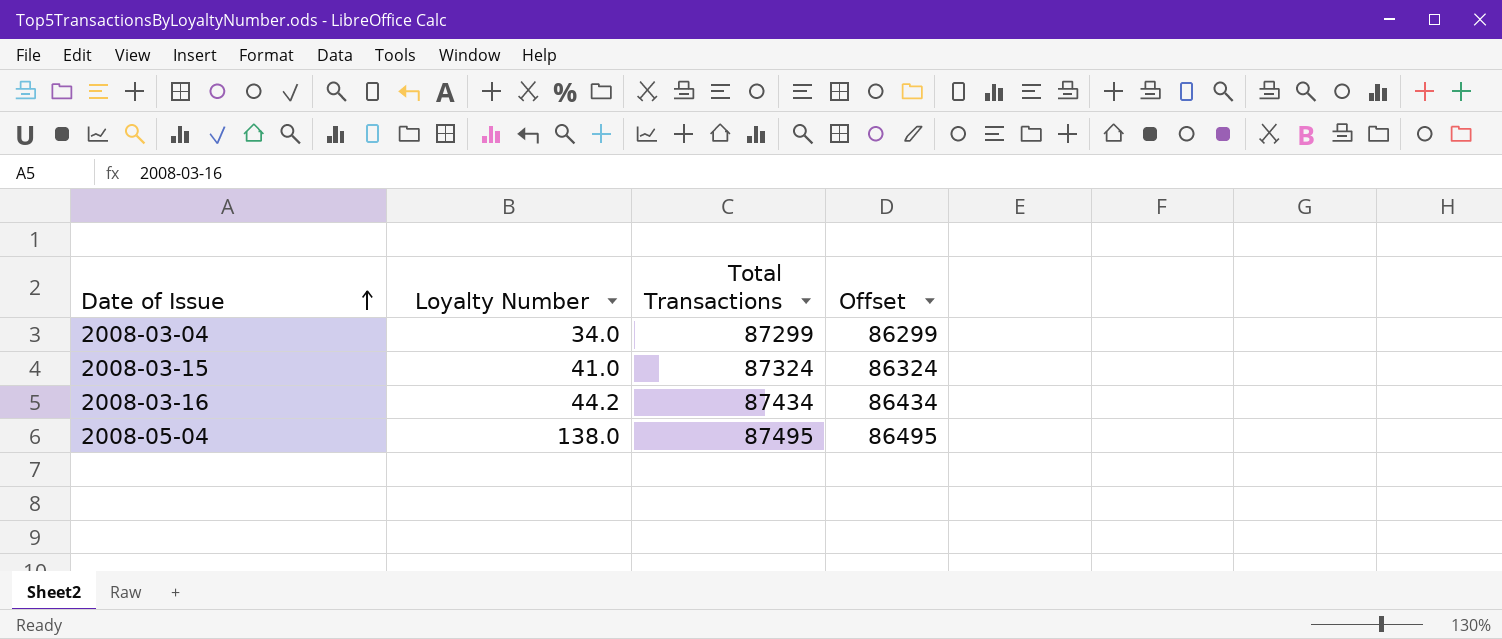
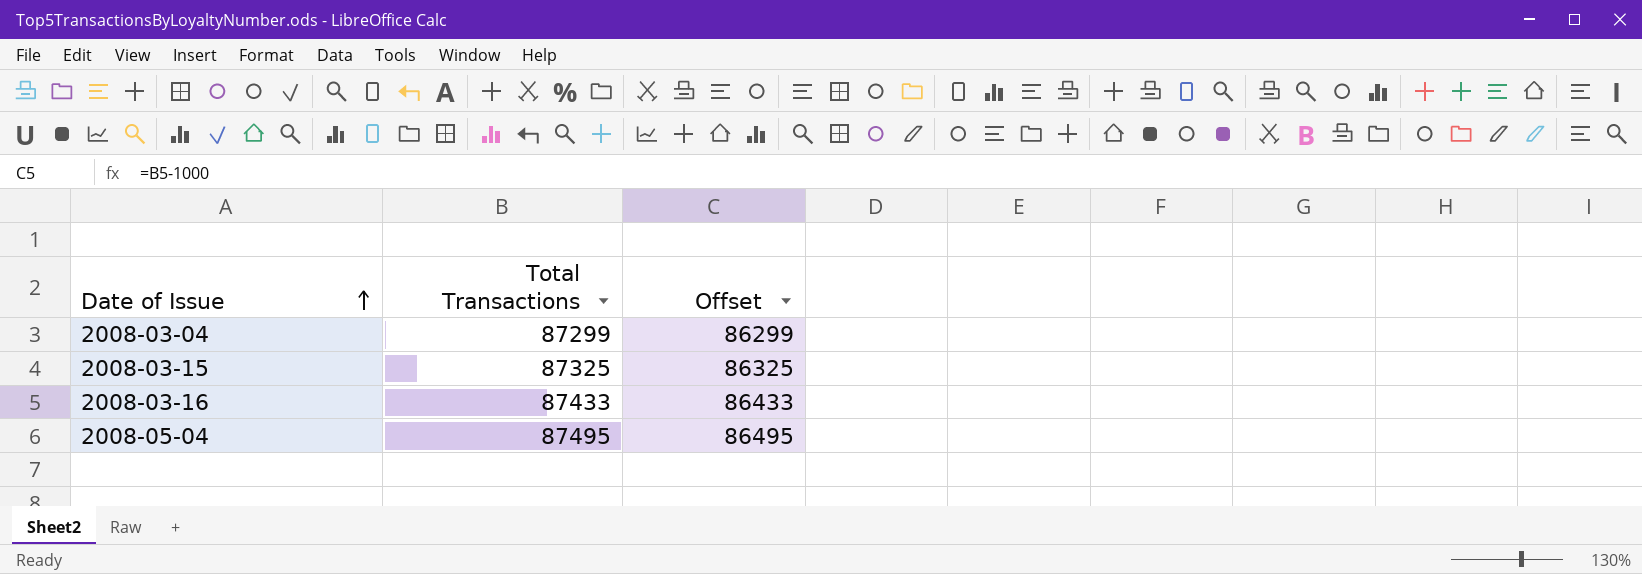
column Loyalty Number | position: 2 -> none
2008-03-15 | Total Transactions: 87324 -> 87325
2008-03-15 | Offset: 86324 -> 86325
2008-03-16 | Total Transactions: 87434 -> 87433
2008-03-16 | Offset: 86434 -> 86433

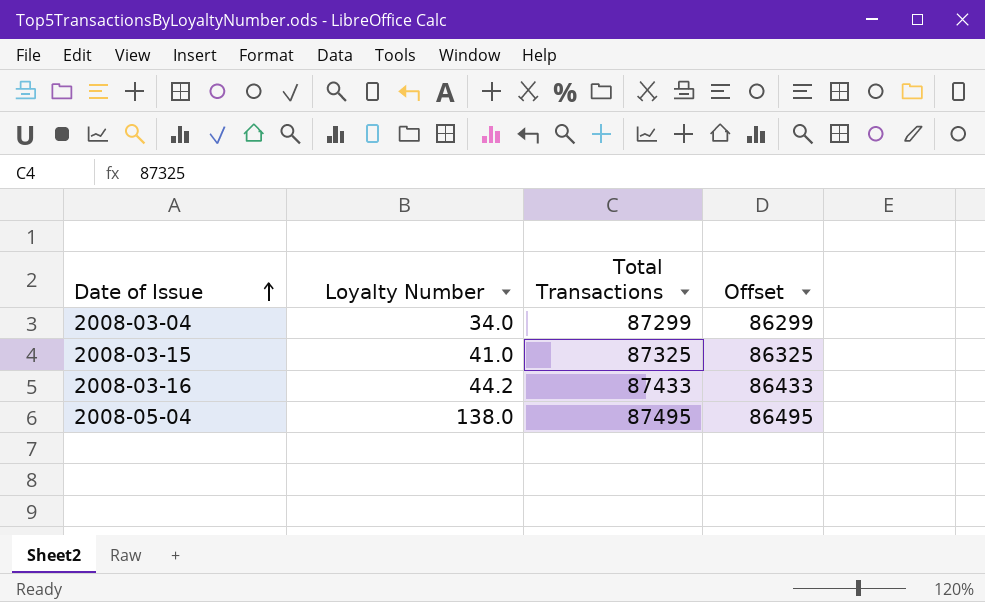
column Loyalty Number | position: none -> 2

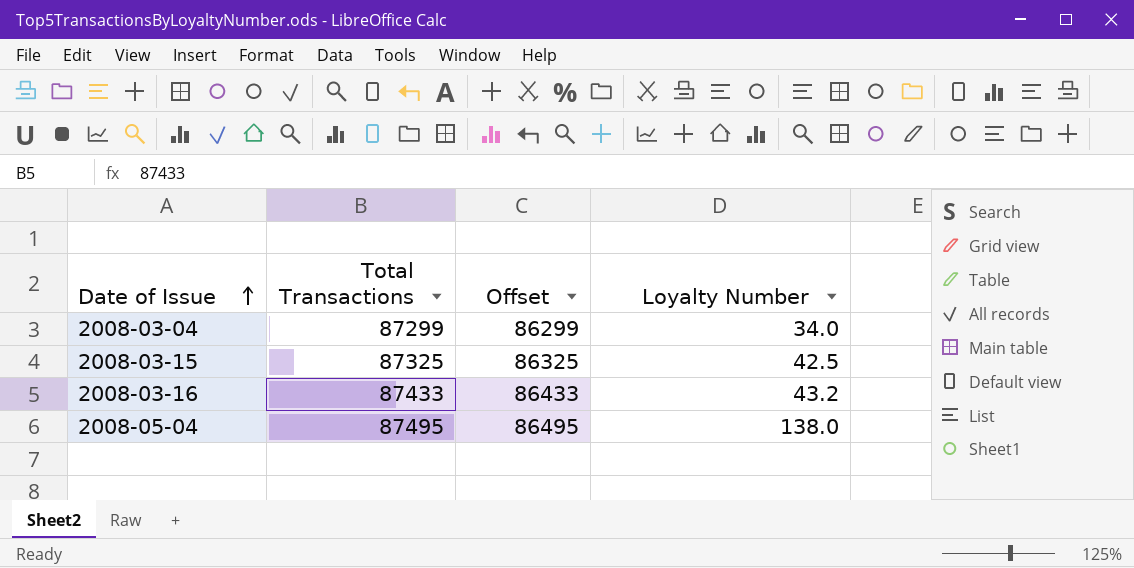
column Loyalty Number | position: 2 -> 4
2008-03-15 | Loyalty Number: 41.0 -> 42.5
2008-03-16 | Loyalty Number: 44.2 -> 43.2

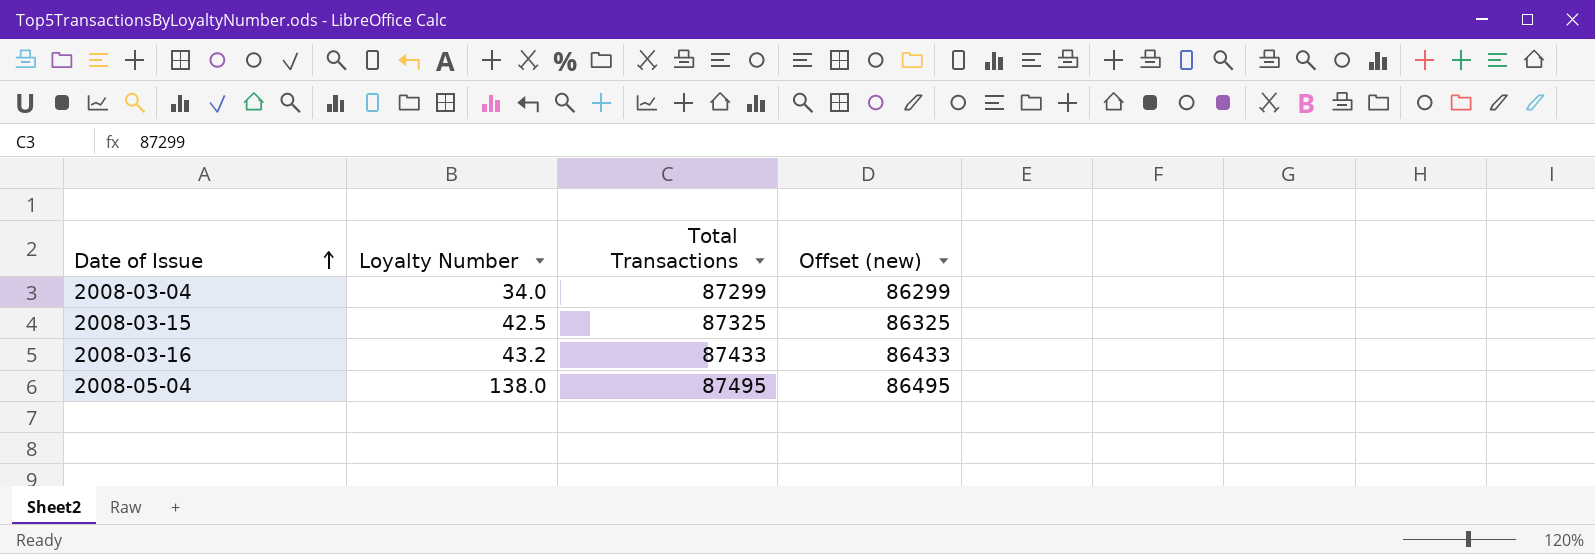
column Loyalty Number | position: 4 -> 2
column name: Offset -> Offset (new)

